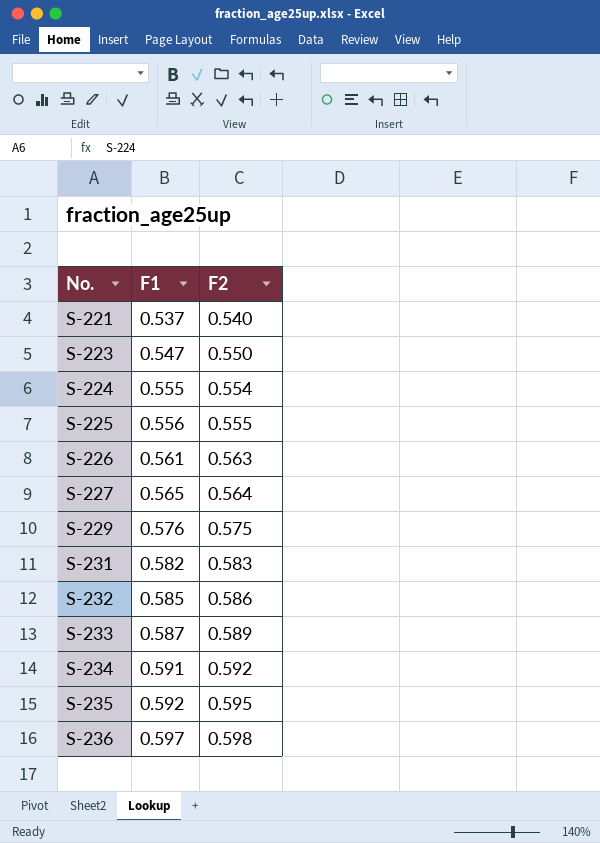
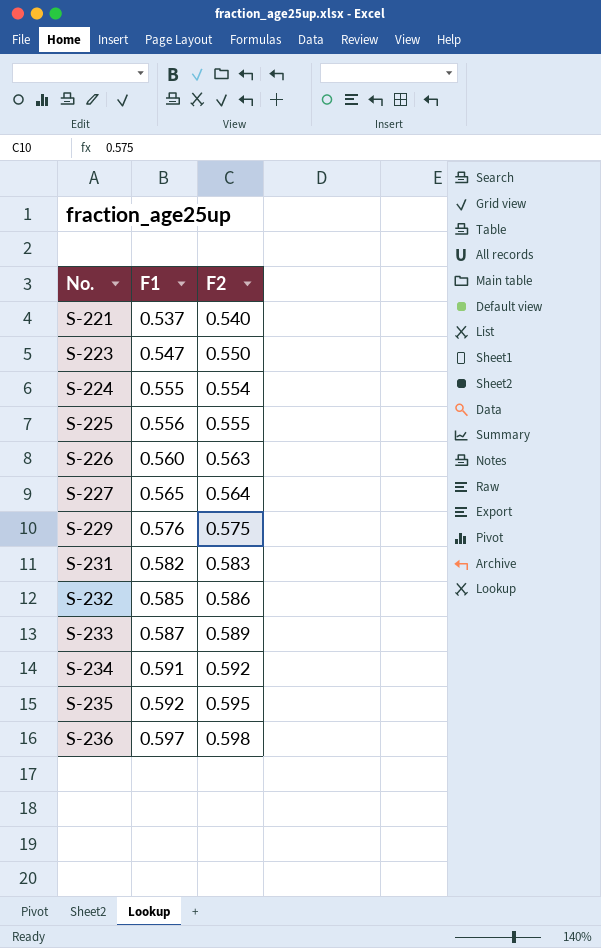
S-226 | F1: 0.561 -> 0.560

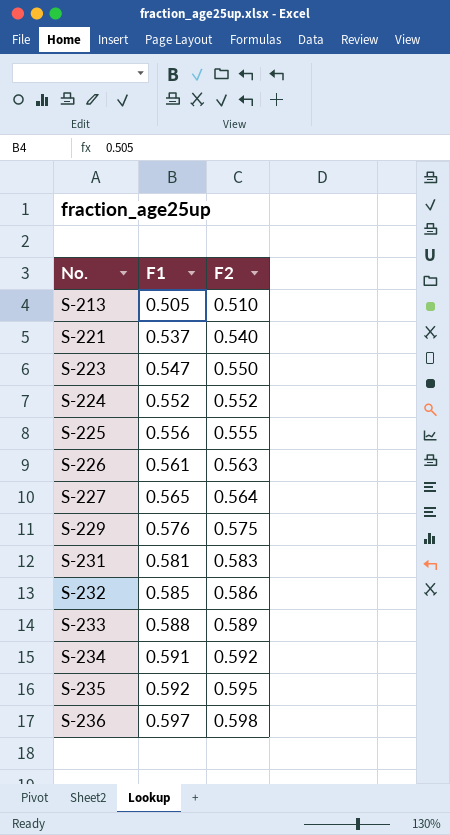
row S-213: none -> 0.505 | 0.510
S-224 | F1: 0.555 -> 0.552
S-224 | F2: 0.554 -> 0.552
S-226 | F1: 0.560 -> 0.561
S-231 | F1: 0.582 -> 0.581
S-233 | F1: 0.587 -> 0.588

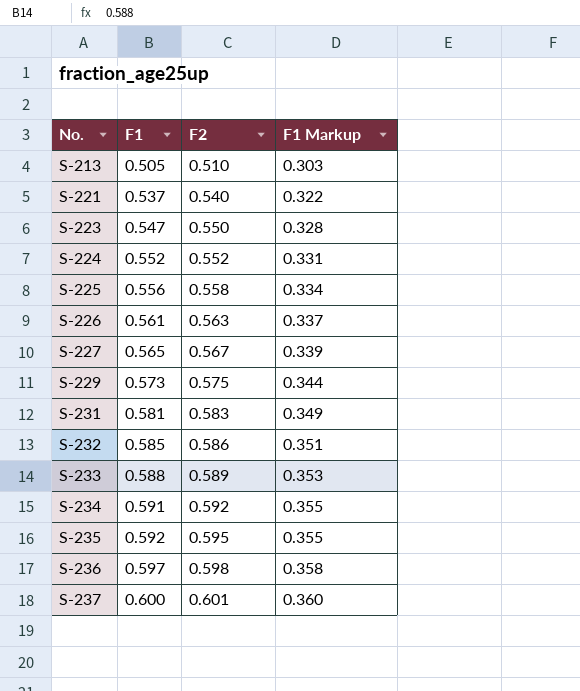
column F1 Markup | formula: none -> [F1] * 0.6
S-225 | F2: 0.555 -> 0.558
S-227 | F2: 0.564 -> 0.567
S-229 | F1: 0.576 -> 0.573
row S-237: none -> 0.600 | 0.601 | 0.360

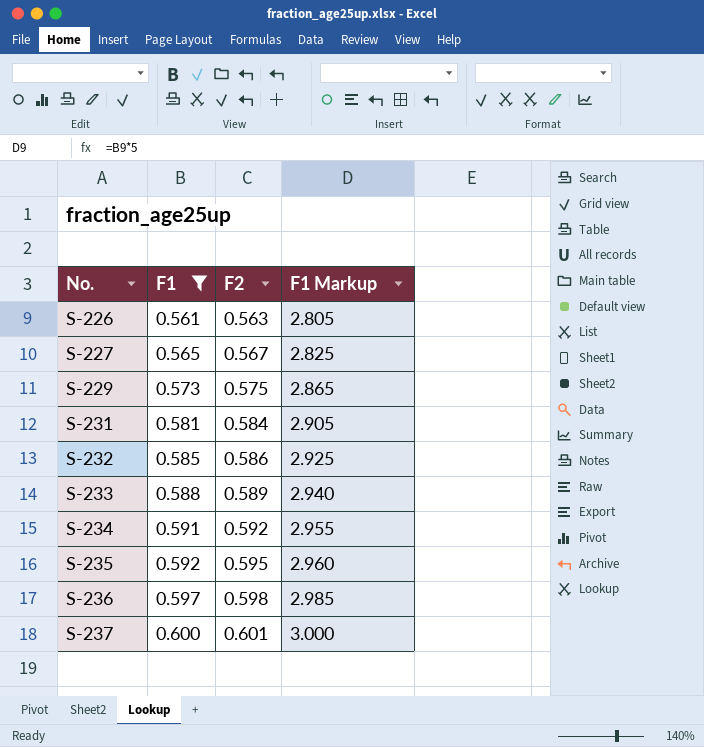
filter: none -> F1 >= 0.561
column F1 Markup | formula: [F1] * 0.6 -> [F1] * 5
S-231 | F2: 0.583 -> 0.584

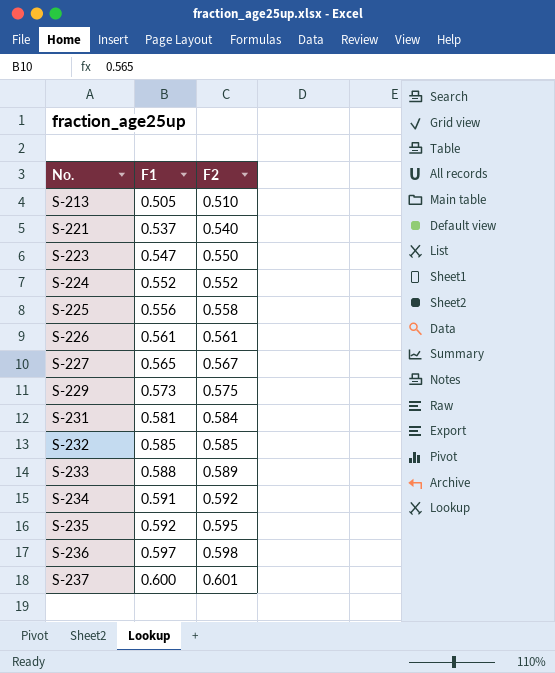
filter: F1 >= 0.561 -> none
column F1 Markup | formula: [F1] * 5 -> none
S-226 | F2: 0.563 -> 0.561
S-232 | F2: 0.586 -> 0.585

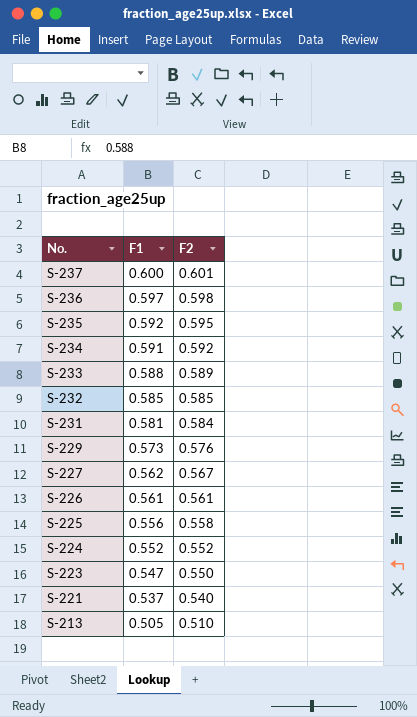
row order: No. ascending -> No. descending
S-229 | F2: 0.575 -> 0.576
S-227 | F1: 0.565 -> 0.562

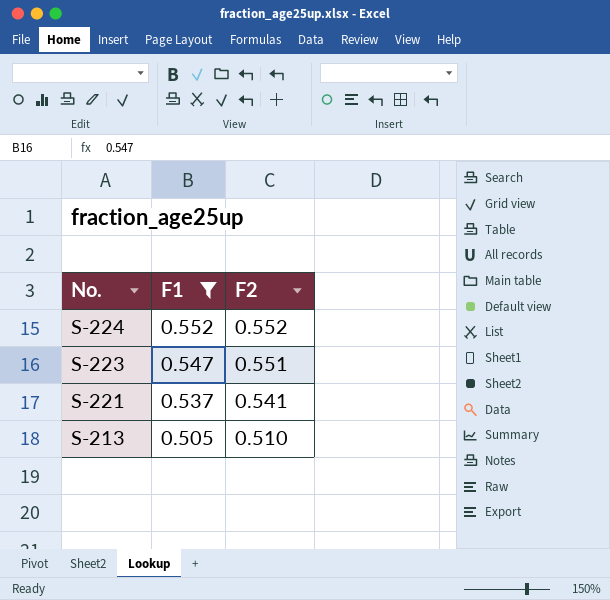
filter: none -> F1 <= 0.552
S-223 | F2: 0.550 -> 0.551
S-221 | F2: 0.540 -> 0.541

